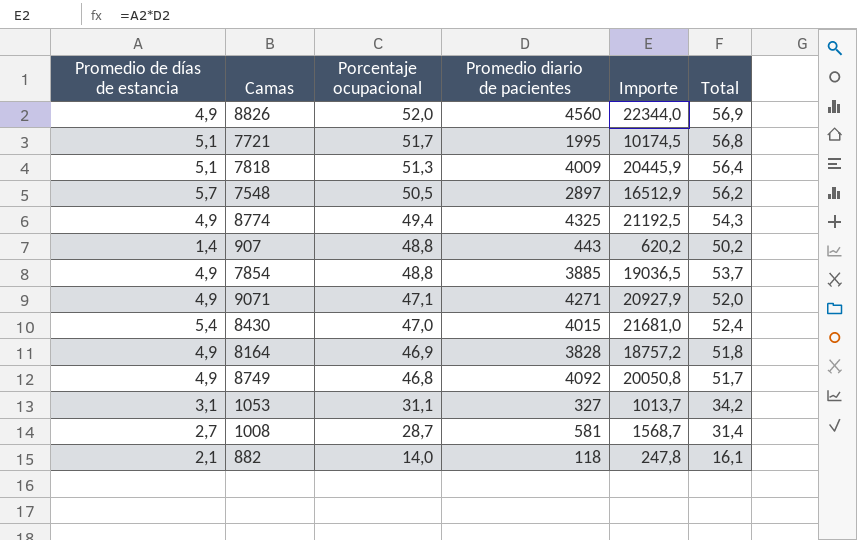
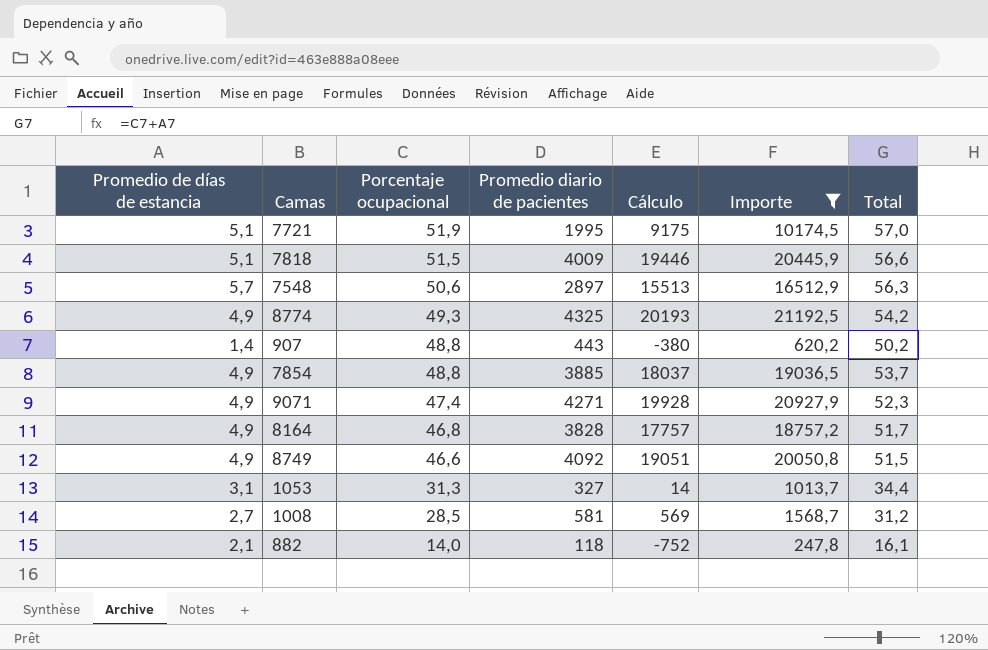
filter: none -> Importe <= 21192,5
column Cálculo | formula: none -> [Importe] - 1000
7721 | Porcentaje ocupacional: 51,7 -> 51,9
7721 | Total: 56,8 -> 57,0
7818 | Porcentaje ocupacional: 51,3 -> 51,5
7818 | Total: 56,4 -> 56,6
7548 | Porcentaje ocupacional: 50,5 -> 50,6
7548 | Total: 56,2 -> 56,3
8774 | Porcentaje ocupacional: 49,4 -> 49,3
8774 | Total: 54,3 -> 54,2
9071 | Porcentaje ocupacional: 47,1 -> 47,4
9071 | Total: 52,0 -> 52,3
8164 | Porcentaje ocupacional: 46,9 -> 46,8
8164 | Total: 51,8 -> 51,7
8749 | Porcentaje ocupacional: 46,8 -> 46,6
8749 | Total: 51,7 -> 51,5
1053 | Porcentaje ocupacional: 31,1 -> 31,3
1053 | Total: 34,2 -> 34,4
1008 | Porcentaje ocupacional: 28,7 -> 28,5
1008 | Total: 31,4 -> 31,2

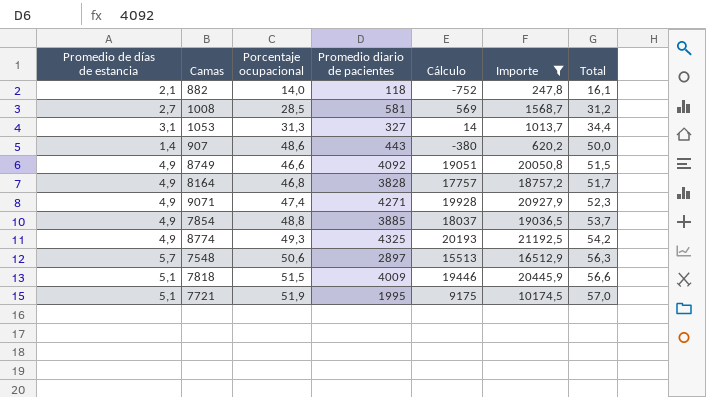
row order: Porcentaje ocupacional descending -> Total ascending
907 | Porcentaje ocupacional: 48,8 -> 48,6
907 | Total: 50,2 -> 50,0

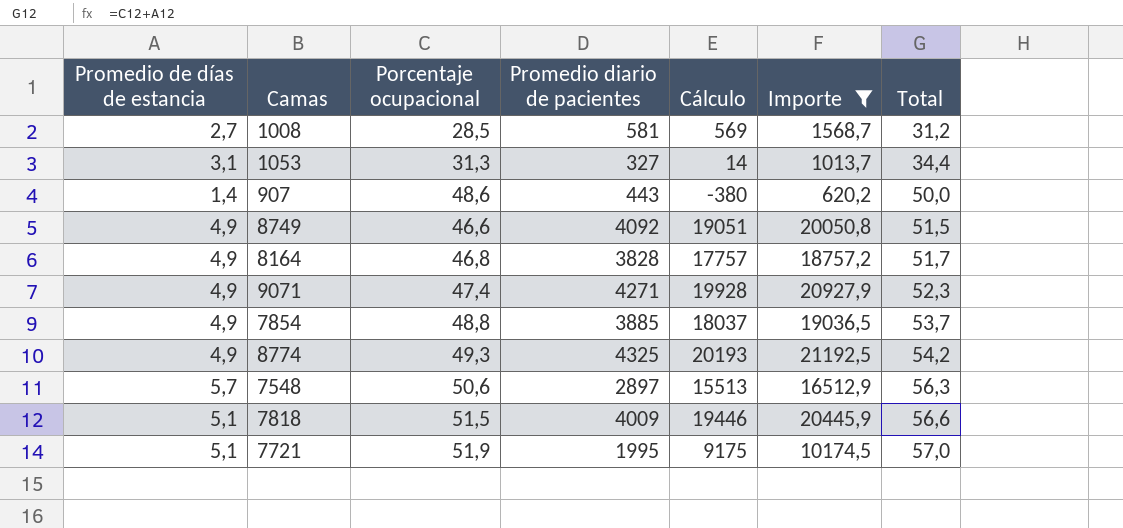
row 882: 2,1 | 14,0 | 118 | -752 | 247,8 | 16,1 -> none

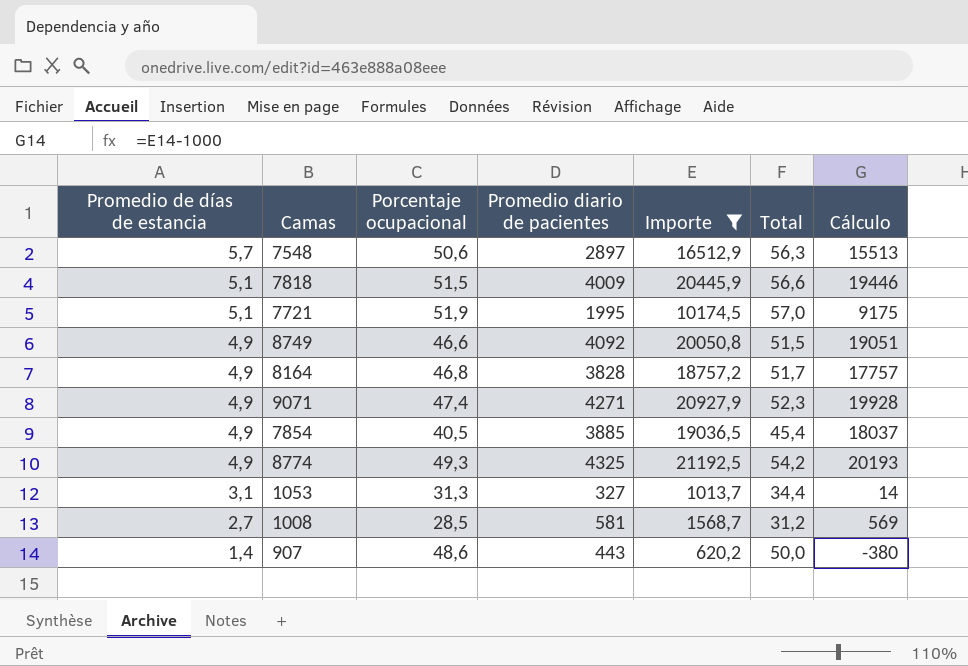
row order: Total ascending -> Promedio de días de estancia descending
column Cálculo | position: 5 -> 7
7854 | Porcentaje ocupacional: 48,8 -> 40,5
7854 | Total: 53,7 -> 45,4

